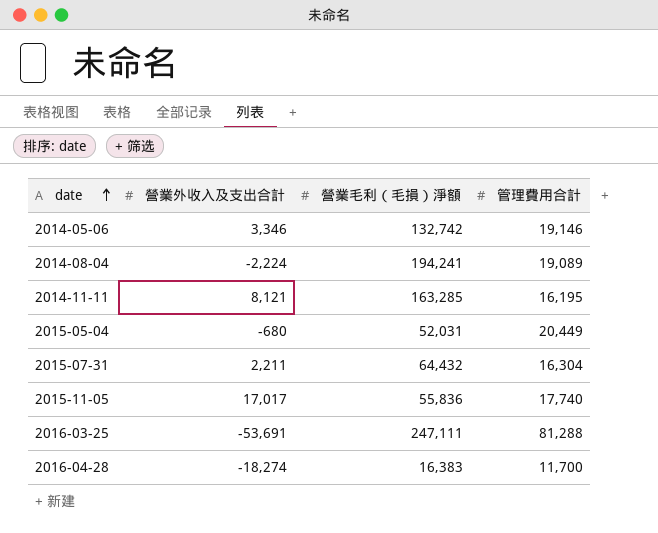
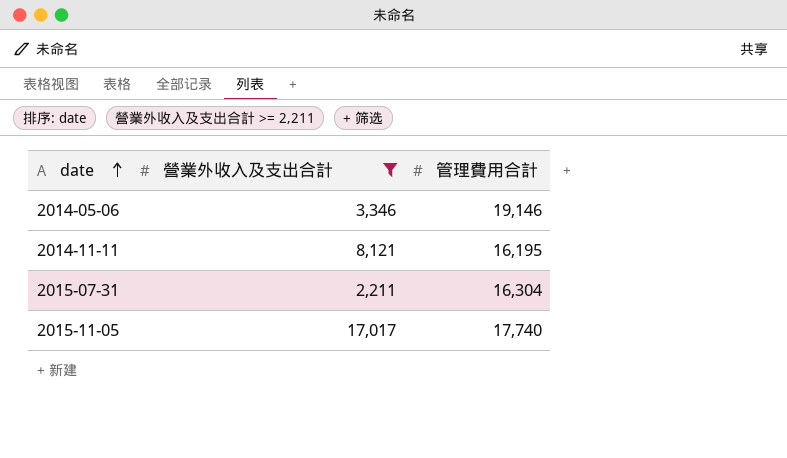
filter: none -> 營業外收入及支出合計 >= 2,211
column 營業毛利（毛損）淨額 | position: 3 -> none

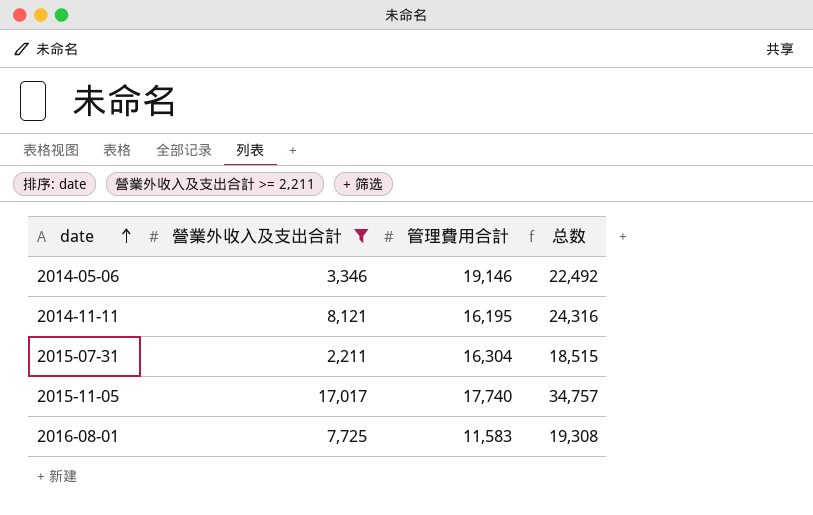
column 总数 | formula: none -> [營業外收入及支出合計] + [管理費用合計]
row 2016-08-01: none -> 7,725 | 11,583 | 19,308

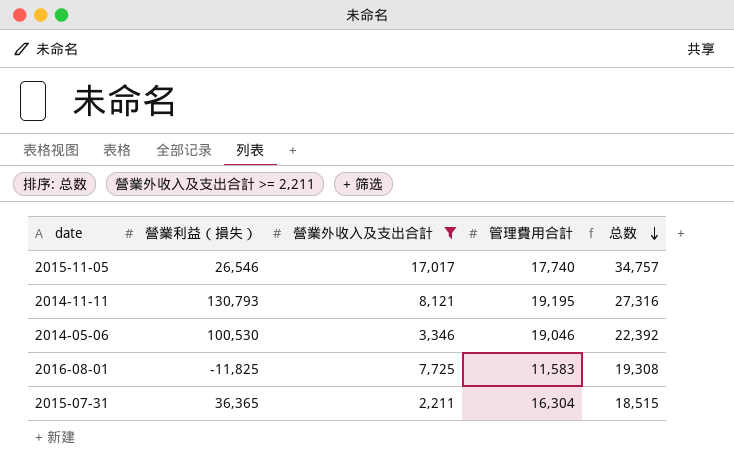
row order: date ascending -> 总数 descending
column 營業利益（損失） | position: none -> 2
2014-11-11 | 管理費用合計: 16,195 -> 19,195
2014-11-11 | 总数: 24,316 -> 27,316
2014-05-06 | 管理費用合計: 19,146 -> 19,046
2014-05-06 | 总数: 22,492 -> 22,392

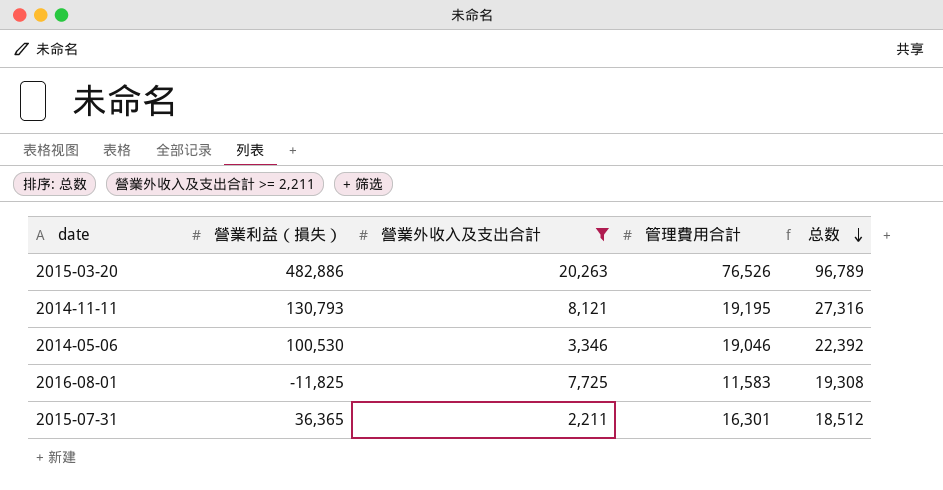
row 2015-11-05: 26,546 | 17,017 | 17,740 | 34,757 -> none
row 2015-03-20: none -> 482,886 | 20,263 | 76,526 | 96,789
2015-07-31 | 管理費用合計: 16,304 -> 16,301
2015-07-31 | 总数: 18,515 -> 18,512

